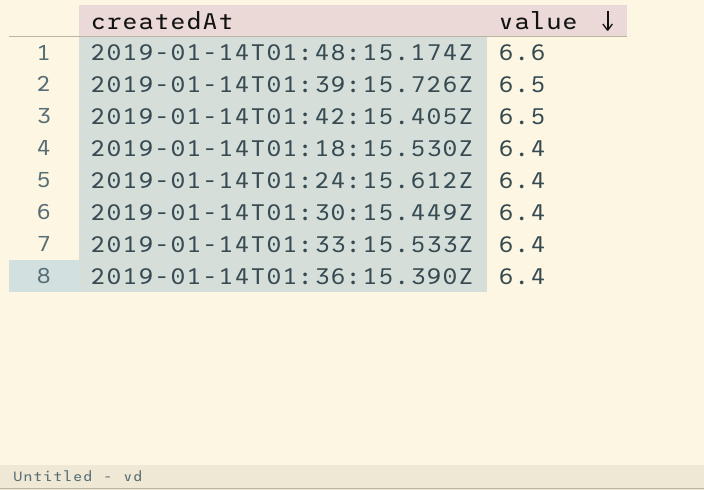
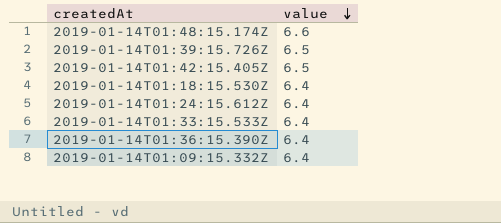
row 2019-01-14T01:30:15.449Z: 6.4 -> none
row 2019-01-14T01:09:15.332Z: none -> 6.4

